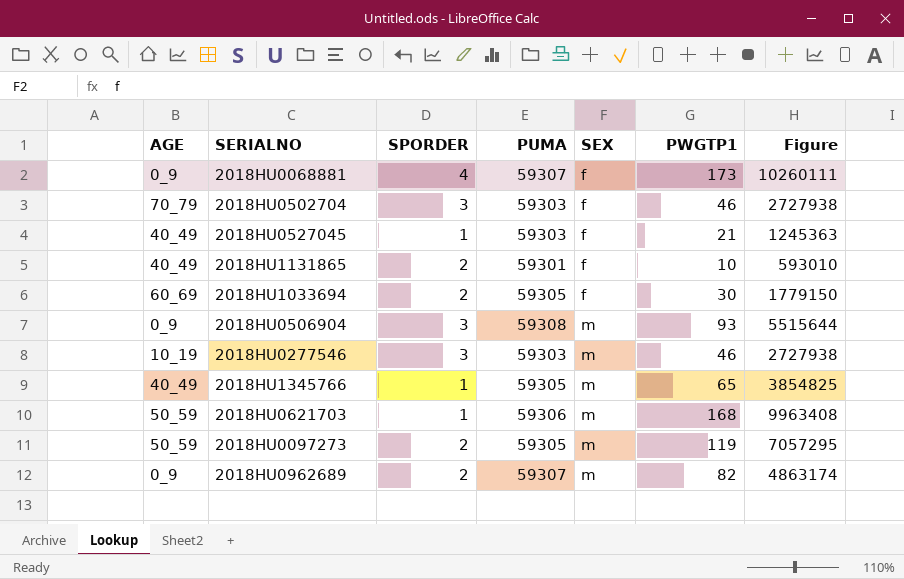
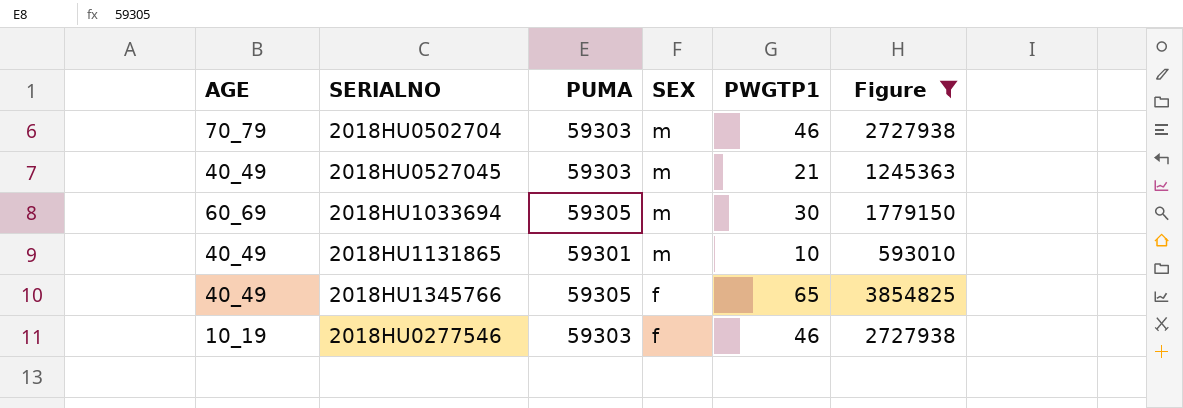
filter: none -> Figure <= 3854825
row order: SEX ascending -> SEX descending
column SPORDER | position: 3 -> none
2018HU0502704 | SEX: f -> m
2018HU0527045 | SEX: f -> m
2018HU1033694 | SEX: f -> m
2018HU1131865 | SEX: f -> m
2018HU1345766 | SEX: m -> f
2018HU0277546 | SEX: m -> f

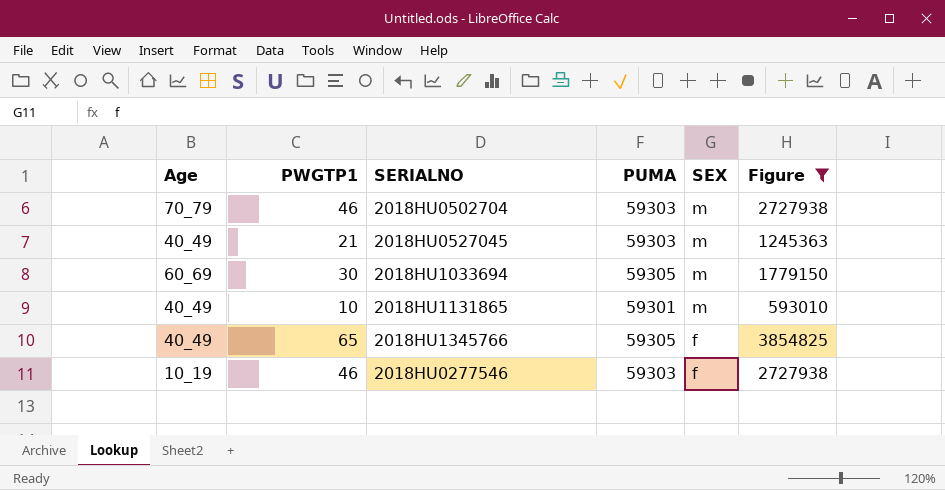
column name: AGE -> Age
column PWGTP1 | position: 5 -> 2

